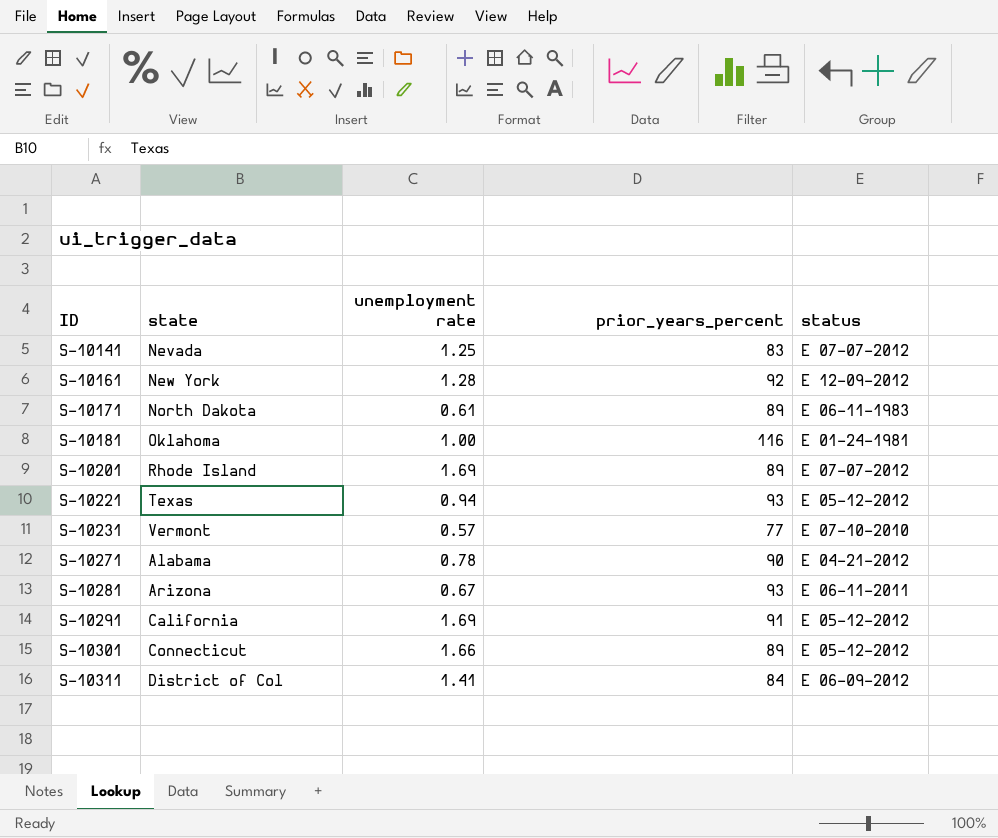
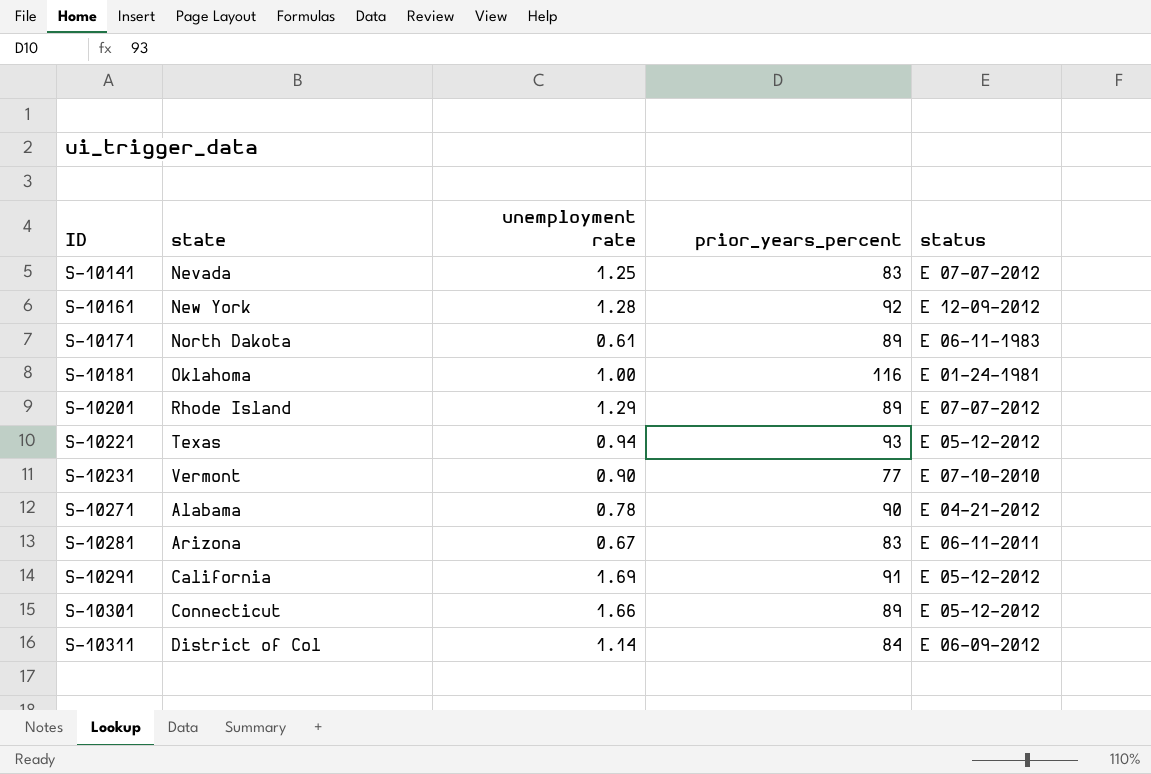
S-10201 | unemployment rate: 1.69 -> 1.29
S-10231 | unemployment rate: 0.57 -> 0.90
S-10281 | prior_years_percent: 93 -> 83
S-10311 | unemployment rate: 1.41 -> 1.14

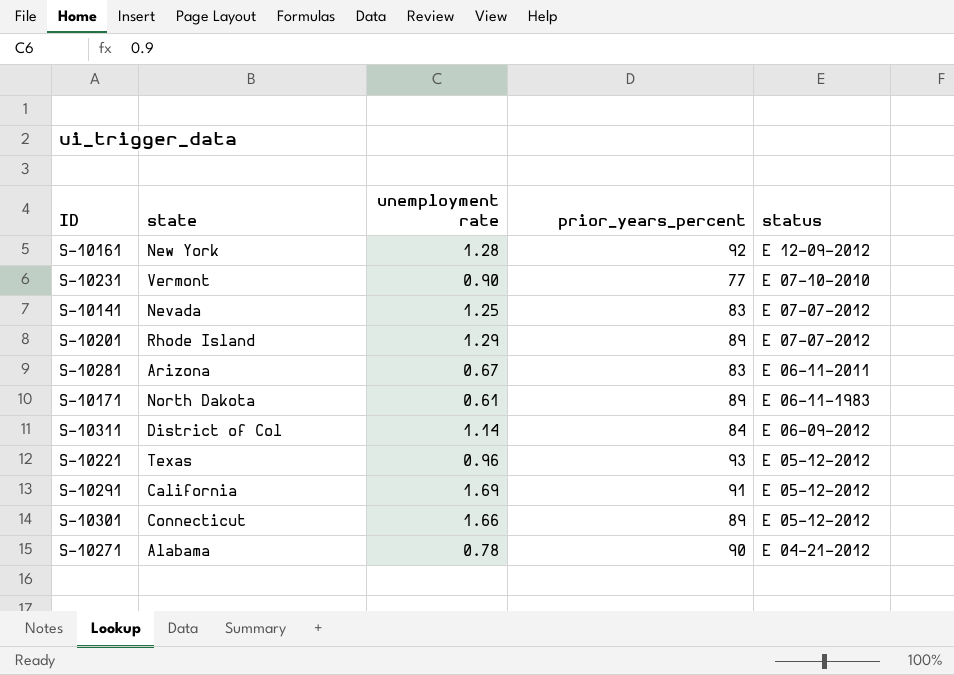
row order: ID ascending -> status descending
row S-10181: Oklahoma | 1.00 | 116 | E 01-24-1981 -> none
S-10221 | unemployment rate: 0.94 -> 0.96

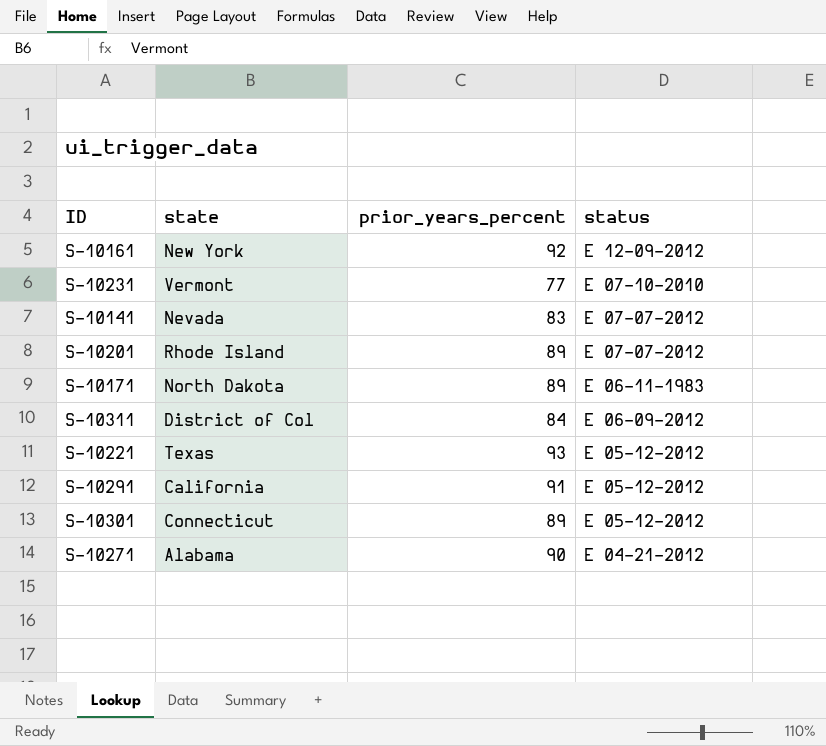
column unemployment rate | position: 3 -> none
row S-10281: Arizona | 0.67 | 83 | E 06-11-2011 -> none

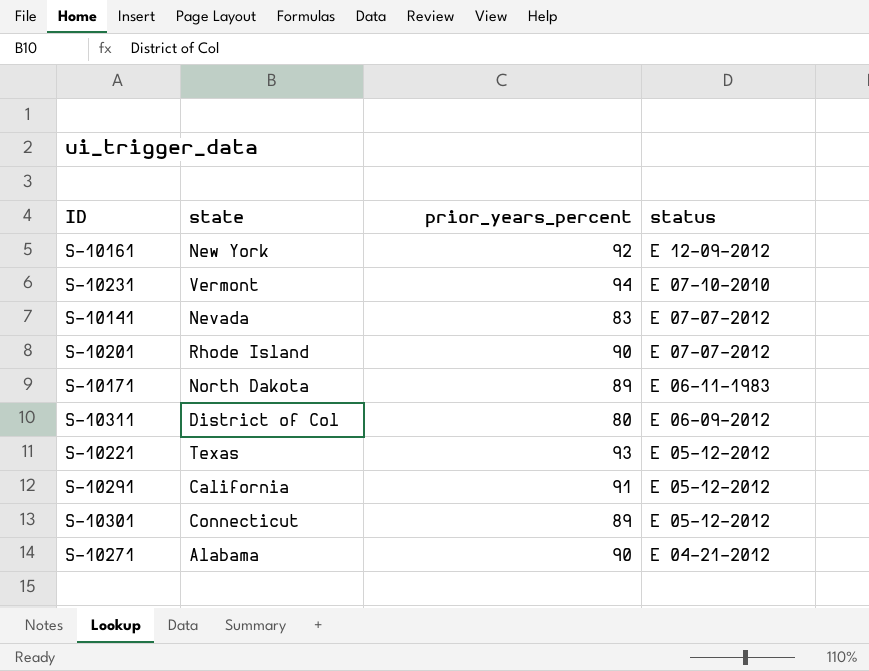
S-10231 | prior_years_percent: 77 -> 94
S-10201 | prior_years_percent: 89 -> 90
S-10311 | prior_years_percent: 84 -> 80

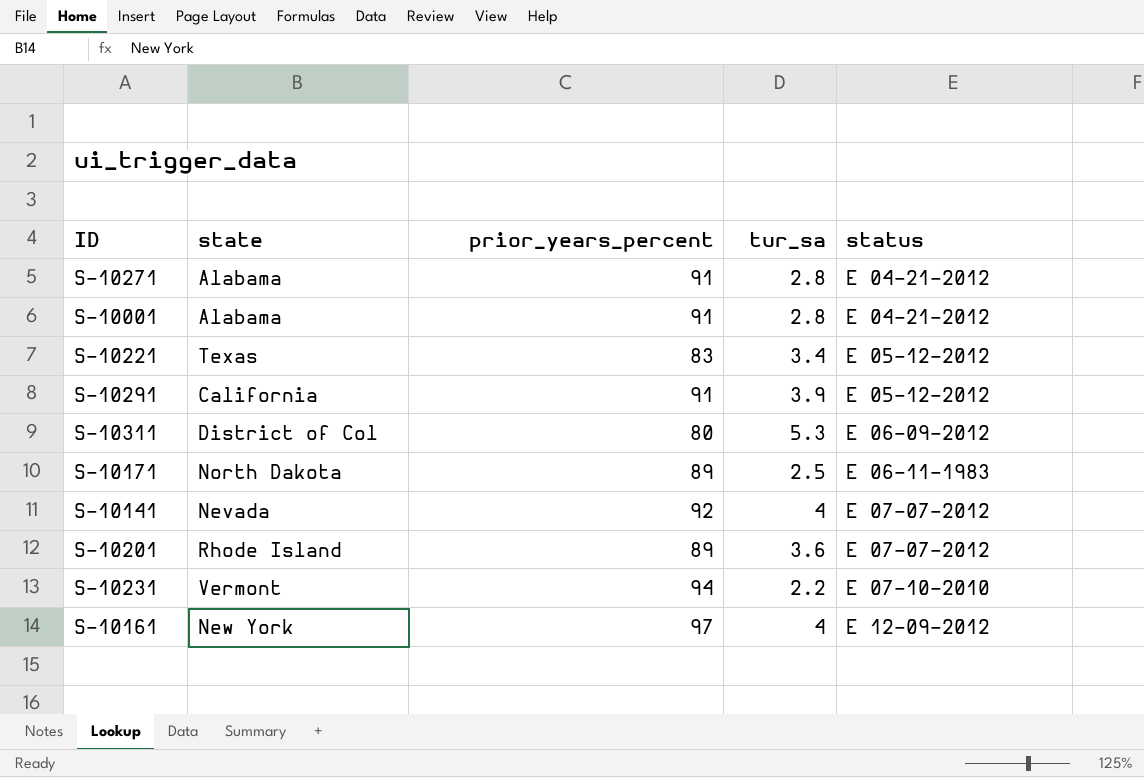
row order: status descending -> status ascending
column tur_sa | position: none -> 4
row S-10301: Connecticut | 89 | E 05-12-2012 -> none
S-10271 | prior_years_percent: 90 -> 91
row S-10001: none -> Alabama | 91 | 2.8 | E 04-21-2012
S-10221 | prior_years_percent: 93 -> 83
S-10141 | prior_years_percent: 83 -> 92
S-10201 | prior_years_percent: 90 -> 89
S-10161 | prior_years_percent: 92 -> 97

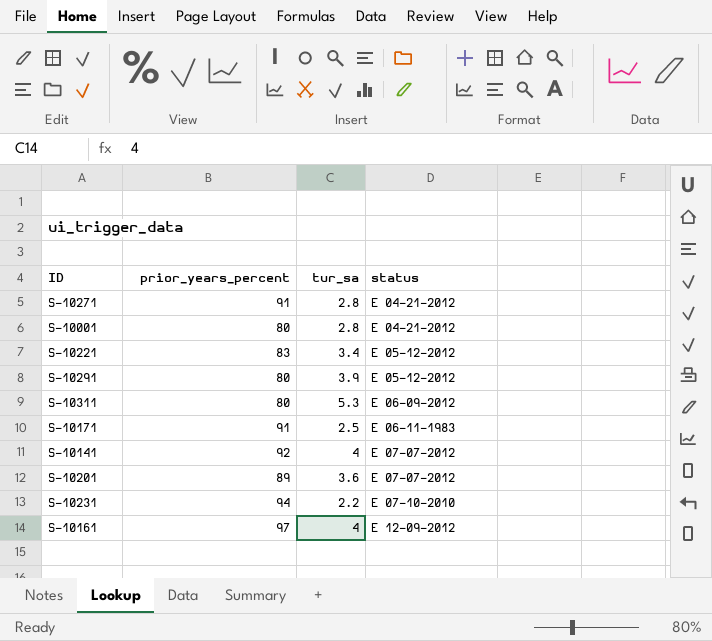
column state | position: 2 -> none
S-10001 | prior_years_percent: 91 -> 80
S-10291 | prior_years_percent: 91 -> 80
S-10171 | prior_years_percent: 89 -> 91

